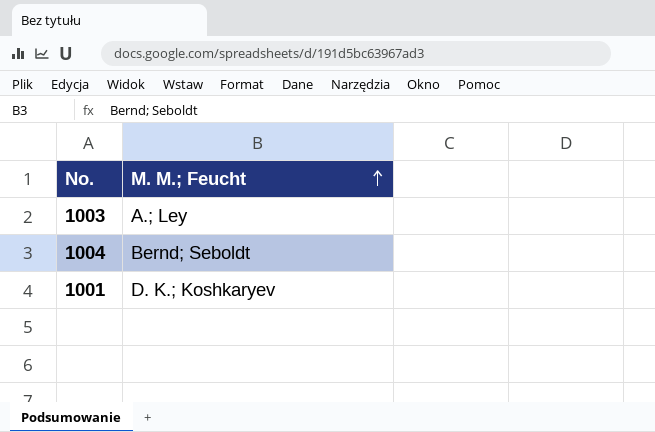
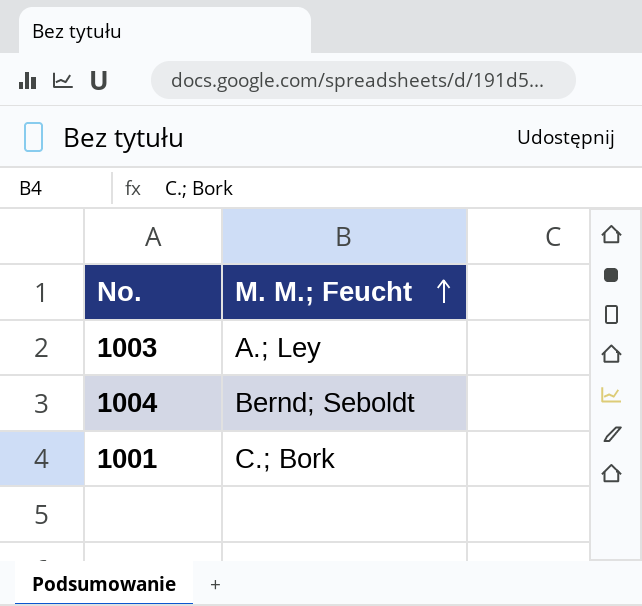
1001 | M. M.; Feucht: D. K.; Koshkaryev -> C.; Bork

